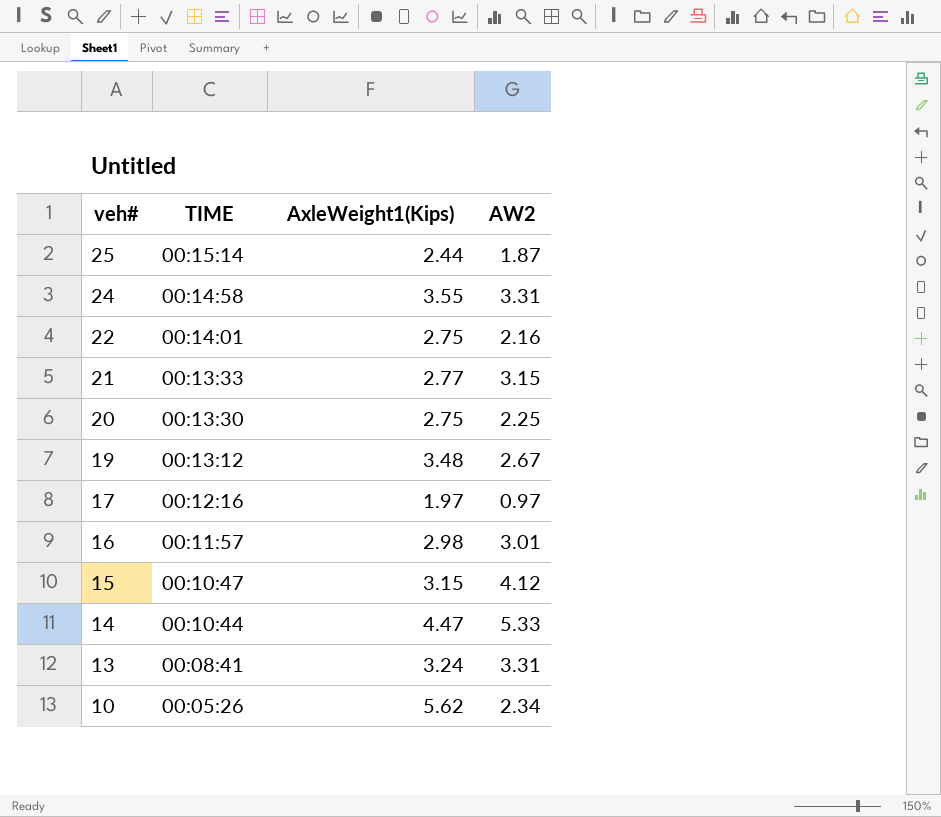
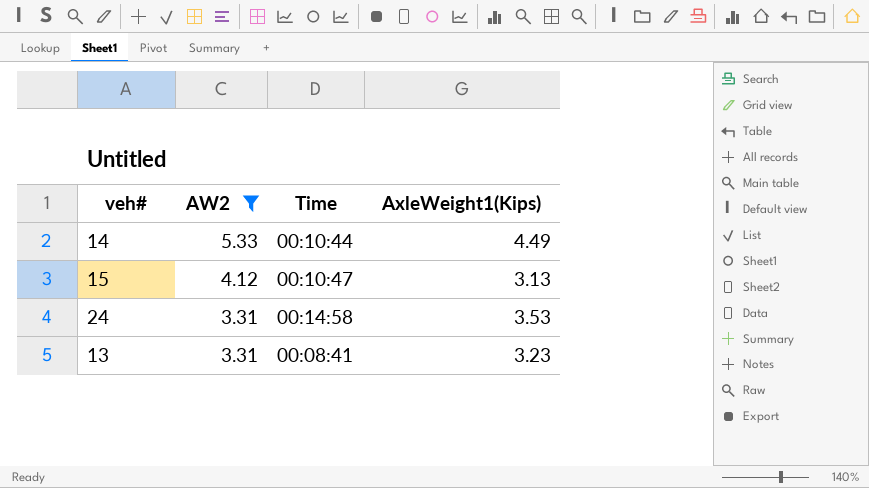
filter: none -> AW2 >= 3.31
row order: veh# descending -> AW2 descending
column AW2 | position: 4 -> 2
column name: TIME -> Time
14 | AxleWeight1(Kips): 4.47 -> 4.49
15 | AxleWeight1(Kips): 3.15 -> 3.13
24 | AxleWeight1(Kips): 3.55 -> 3.53
13 | AxleWeight1(Kips): 3.24 -> 3.23

